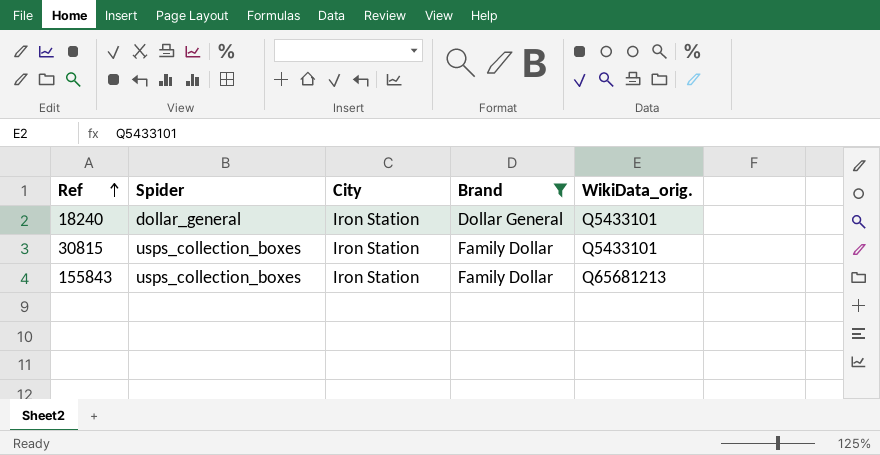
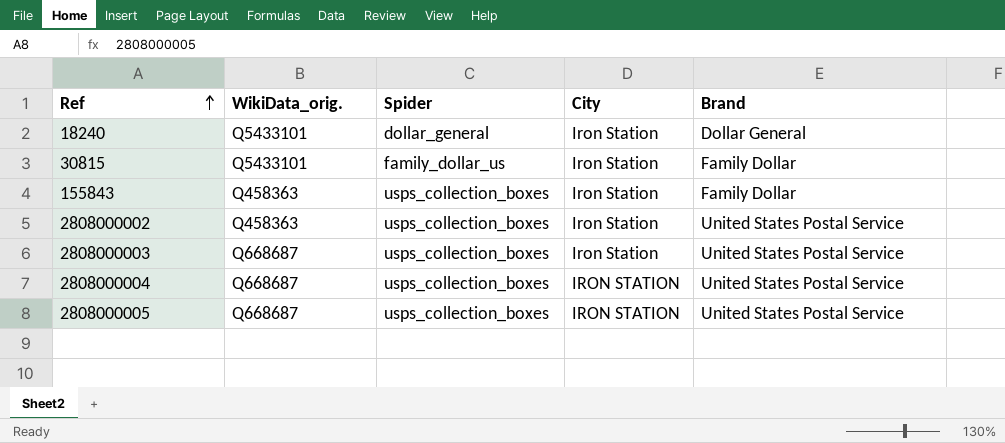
filter: Brand != United States Postal Service -> none
column WikiData_orig. | position: 5 -> 2
30815 | Spider: usps_collection_boxes -> family_dollar_us
155843 | WikiData_orig.: Q65681213 -> Q458363

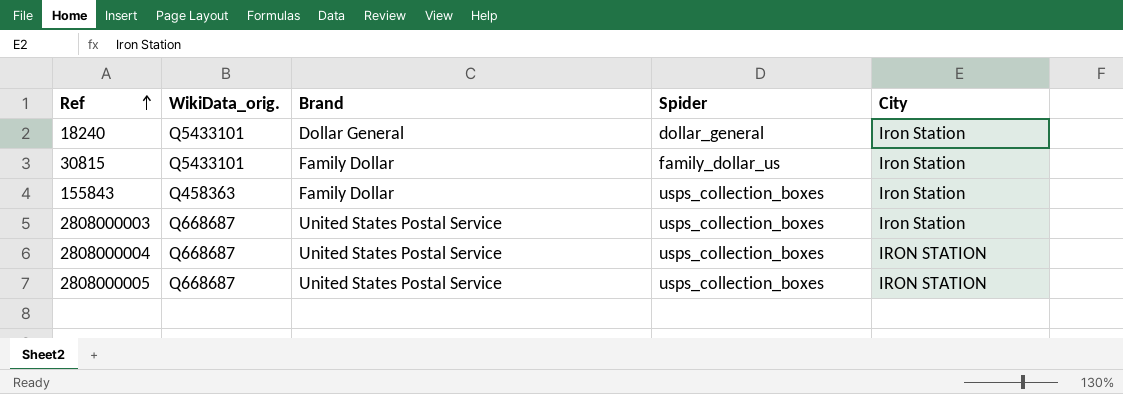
column Brand | position: 5 -> 3
row 2808000002: Q458363 | usps_collection_boxes | Iron Station | United States Postal Service -> none

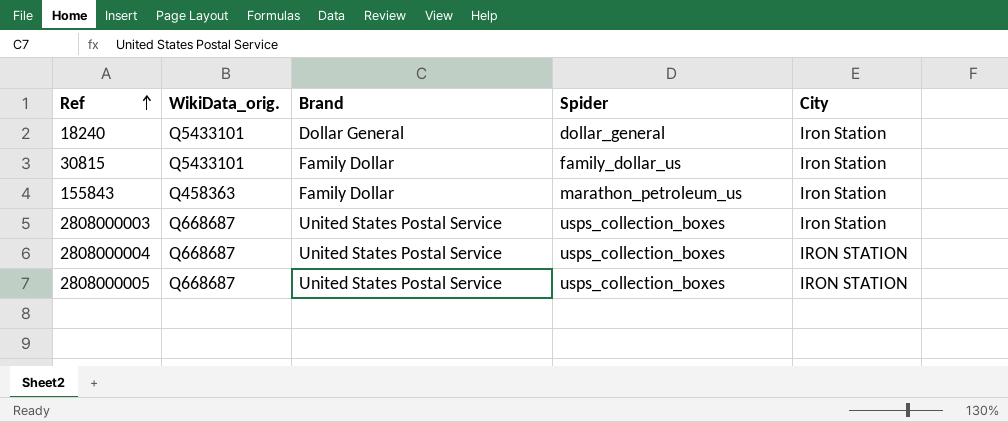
155843 | Spider: usps_collection_boxes -> marathon_petroleum_us

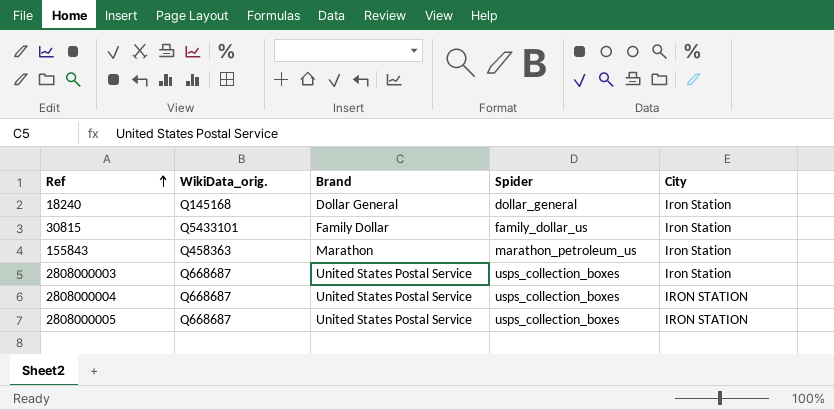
18240 | WikiData_orig.: Q5433101 -> Q145168
155843 | Brand: Family Dollar -> Marathon

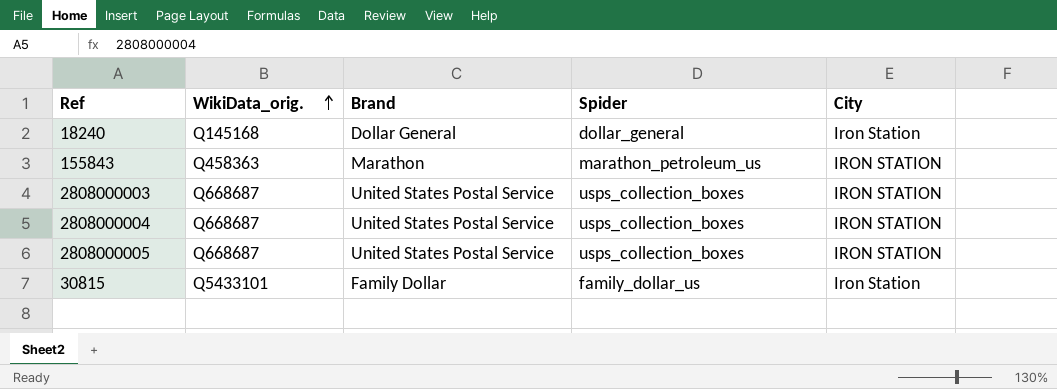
row order: Ref ascending -> WikiData_orig. ascending
155843 | City: Iron Station -> IRON STATION
2808000003 | City: Iron Station -> IRON STATION

